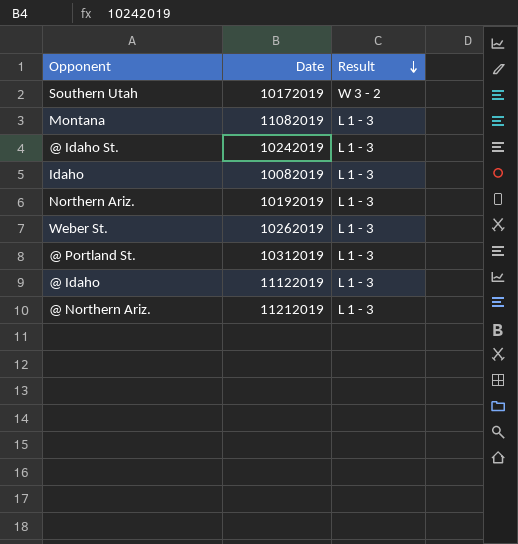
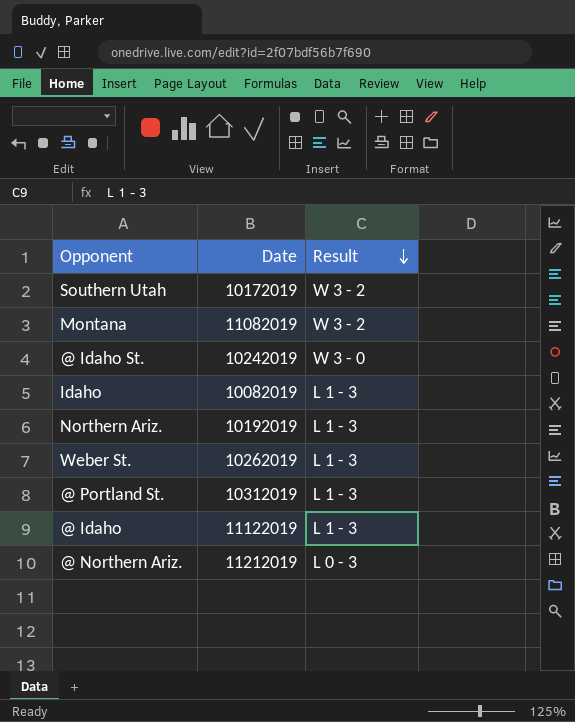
Montana | Result: L 1 - 3 -> W 3 - 2
@ Idaho St. | Result: L 1 - 3 -> W 3 - 0
@ Northern Ariz. | Result: L 1 - 3 -> L 0 - 3

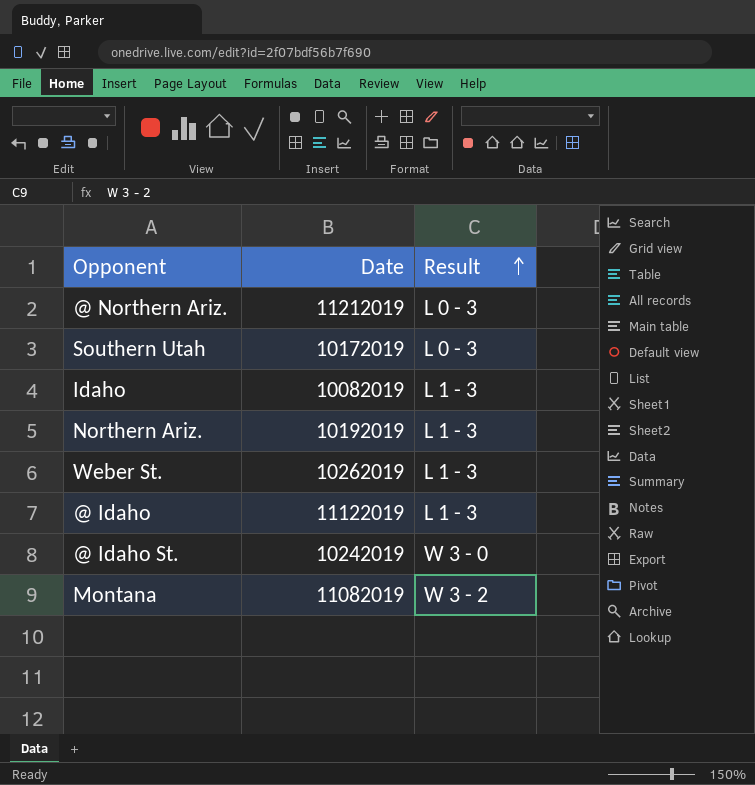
row order: Result descending -> Result ascending
row @ Portland St.: 10312019 | L 1 - 3 -> none
Southern Utah | Result: W 3 - 2 -> L 0 - 3

